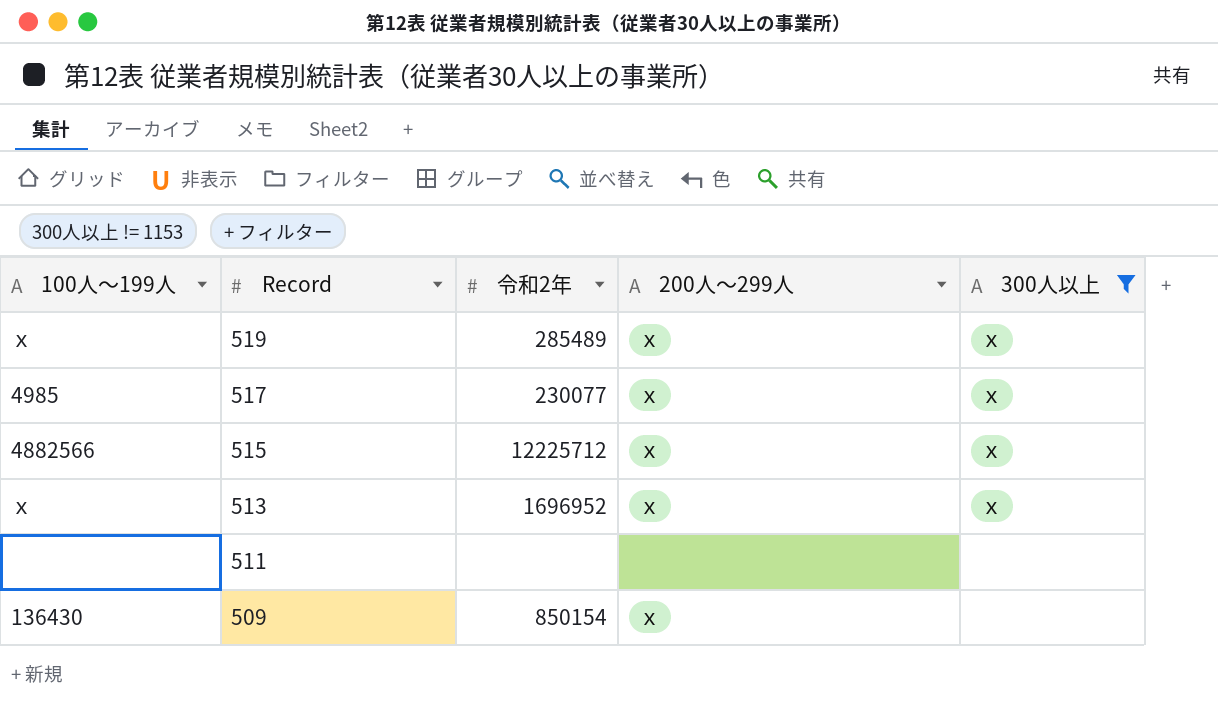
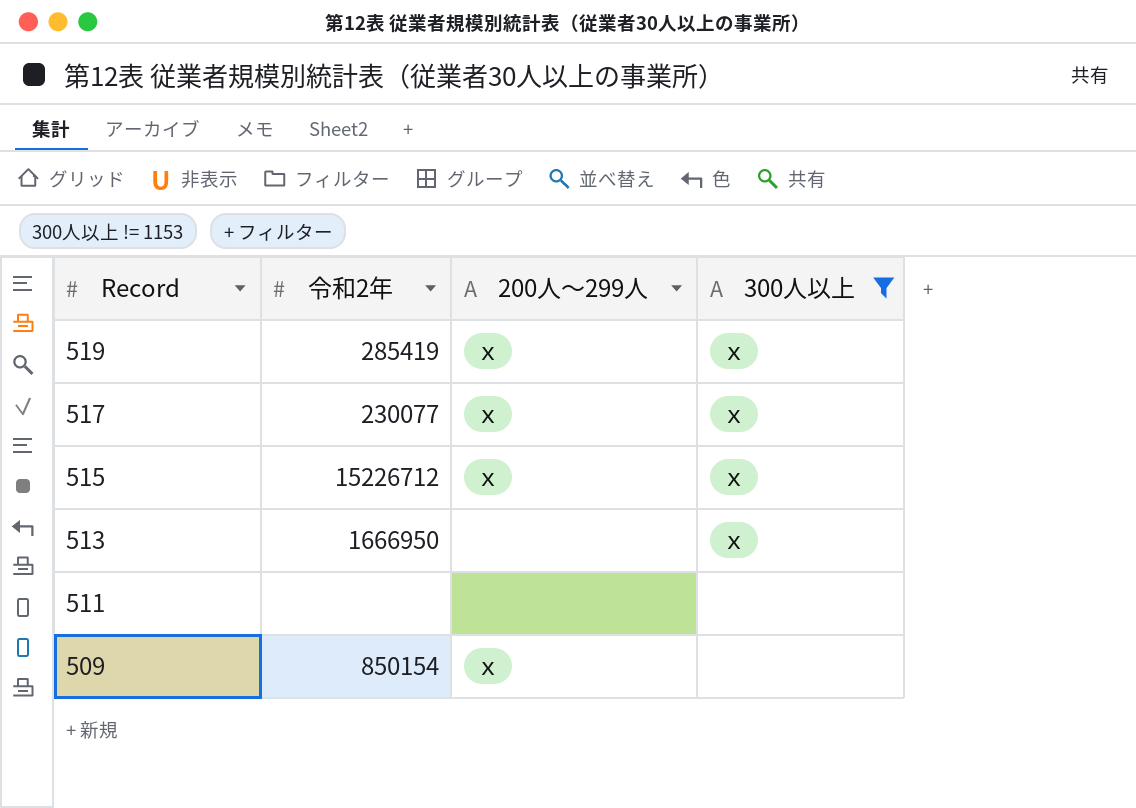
column 100人～199人 | position: 1 -> none
519 | 令和2年: 285489 -> 285419
515 | 令和2年: 12225712 -> 15226712
513 | 令和2年: 1696952 -> 1666950
513 | 200人～299人: ｘ -> none

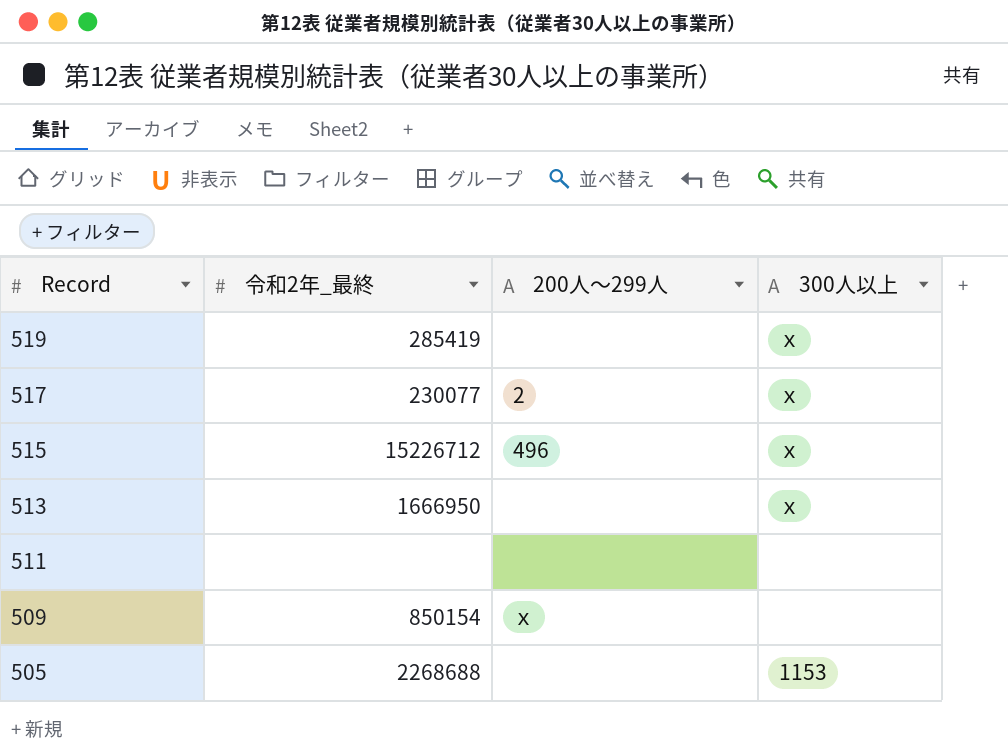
filter: 300人以上 != 1153 -> none
column name: 令和2年 -> 令和2年_最終
519 | 200人～299人: ｘ -> none
517 | 200人～299人: ｘ -> 2
515 | 200人～299人: ｘ -> 496

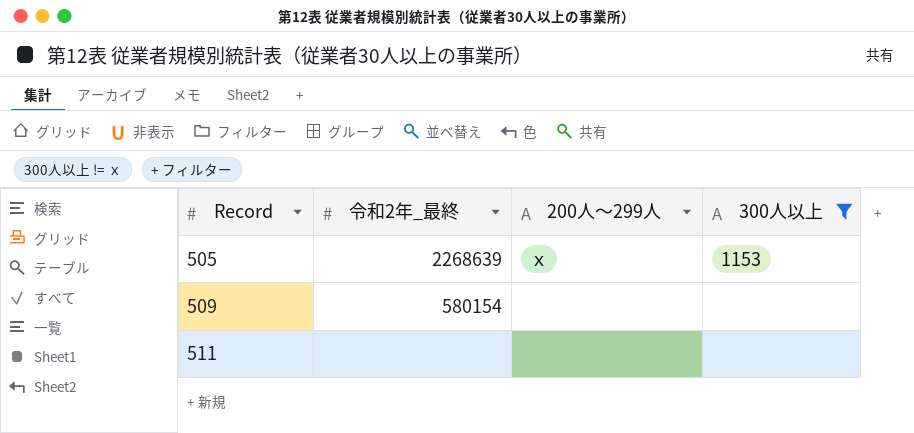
filter: none -> 300人以上 != ｘ
row order: Record descending -> Record ascending
505 | 令和2年_最終: 2268688 -> 2268639
505 | 200人～299人: none -> ｘ
509 | 令和2年_最終: 850154 -> 580154
509 | 200人～299人: ｘ -> none

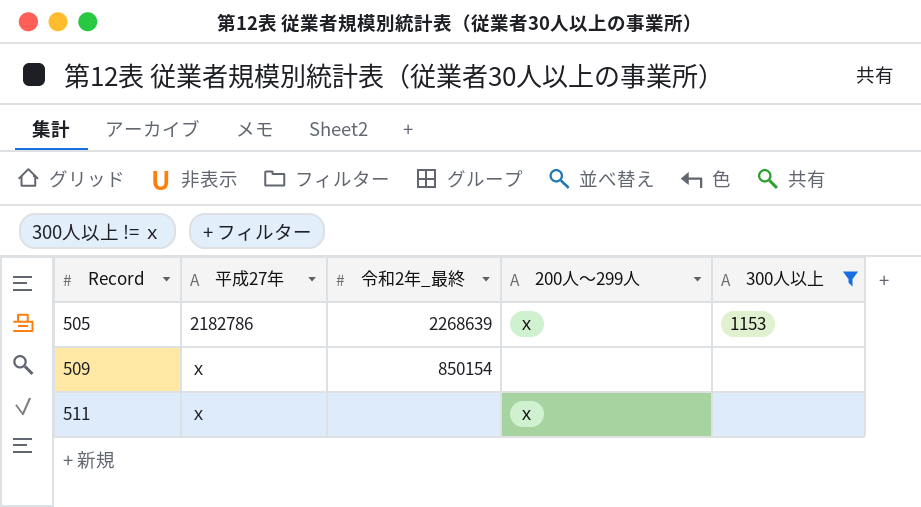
column 平成27年 | position: none -> 2
509 | 令和2年_最終: 580154 -> 850154
511 | 200人～299人: none -> ｘ

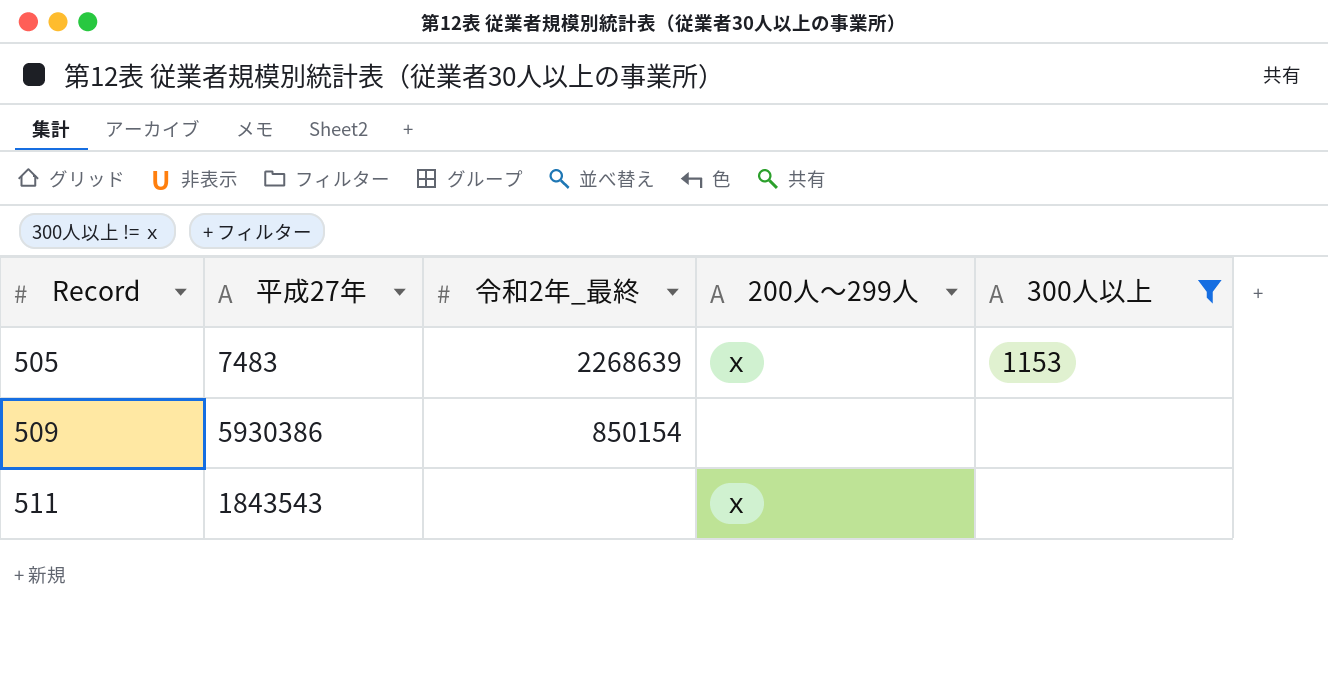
505 | 平成27年: 2182786 -> 7483
509 | 平成27年: ｘ -> 5930386
511 | 平成27年: ｘ -> 1843543

